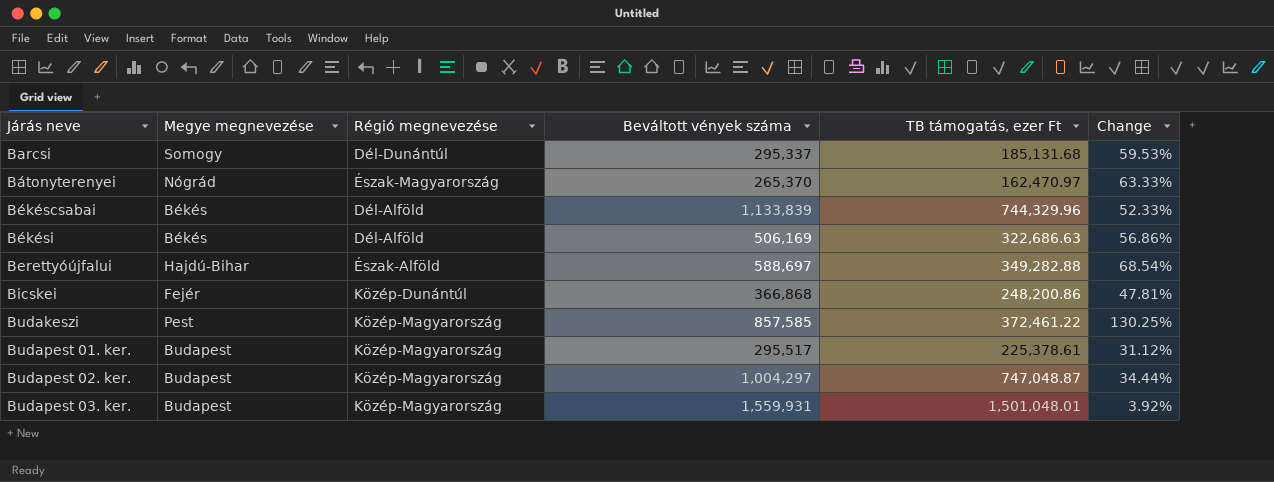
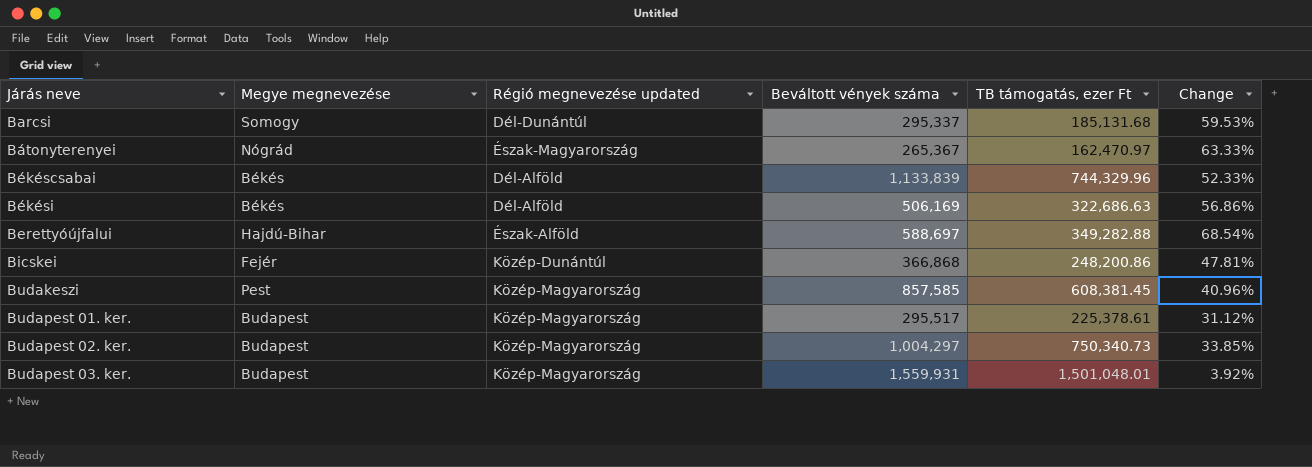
column name: Régió megnevezése -> Régió megnevezése updated
Bátonyterenyei | Beváltott vények száma: 265,370 -> 265,367
Budakeszi | TB támogatás, ezer Ft: 372,461.22 -> 608,381.45
Budakeszi | Change: 130.25% -> 40.96%
Budapest 02. ker. | TB támogatás, ezer Ft: 747,048.87 -> 750,340.73
Budapest 02. ker. | Change: 34.44% -> 33.85%

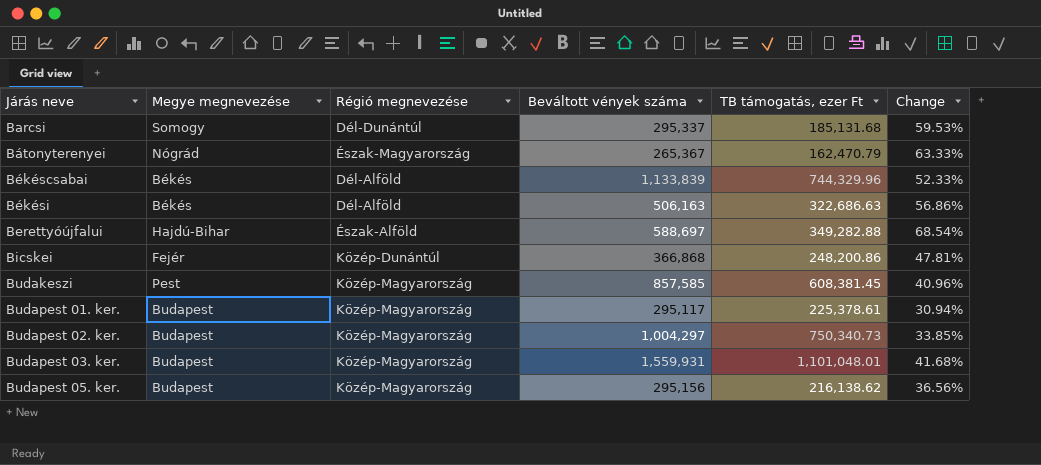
column name: Régió megnevezése updated -> Régió megnevezése
Bátonyterenyei | TB támogatás, ezer Ft: 162,470.97 -> 162,470.79
Békési | Beváltott vények száma: 506,169 -> 506,163
Budapest 01. ker. | Beváltott vények száma: 295,517 -> 295,117
Budapest 01. ker. | Change: 31.12% -> 30.94%
Budapest 03. ker. | TB támogatás, ezer Ft: 1,501,048.01 -> 1,101,048.01
Budapest 03. ker. | Change: 3.92% -> 41.68%
row Budapest 05. ker.: none -> Budapest | Közép-Magyarország | 295,156 | 216,138.62 | 36.56%

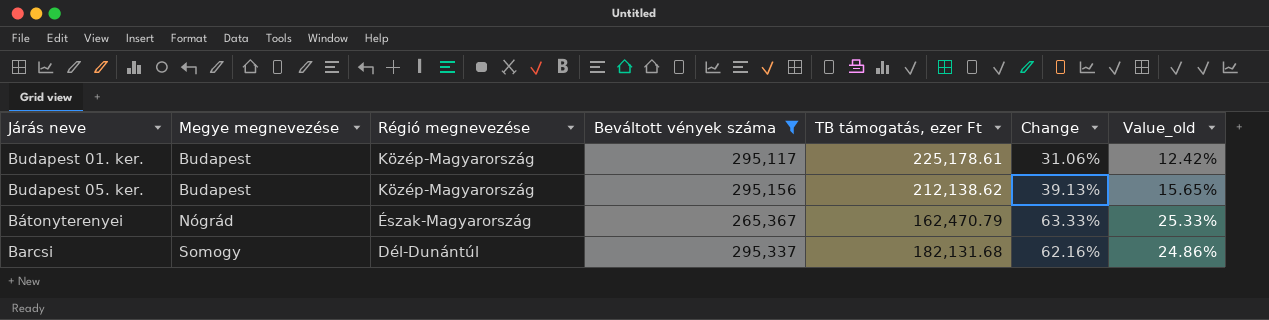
filter: none -> Beváltott vények száma <= 295,337
row order: Járás neve ascending -> Megye megnevezése ascending
column Value_old | formula: none -> [Change] * 0.4
Budapest 01. ker. | TB támogatás, ezer Ft: 225,378.61 -> 225,178.61
Budapest 01. ker. | Change: 30.94% -> 31.06%
Budapest 05. ker. | TB támogatás, ezer Ft: 216,138.62 -> 212,138.62
Budapest 05. ker. | Change: 36.56% -> 39.13%
Barcsi | TB támogatás, ezer Ft: 185,131.68 -> 182,131.68
Barcsi | Change: 59.53% -> 62.16%

